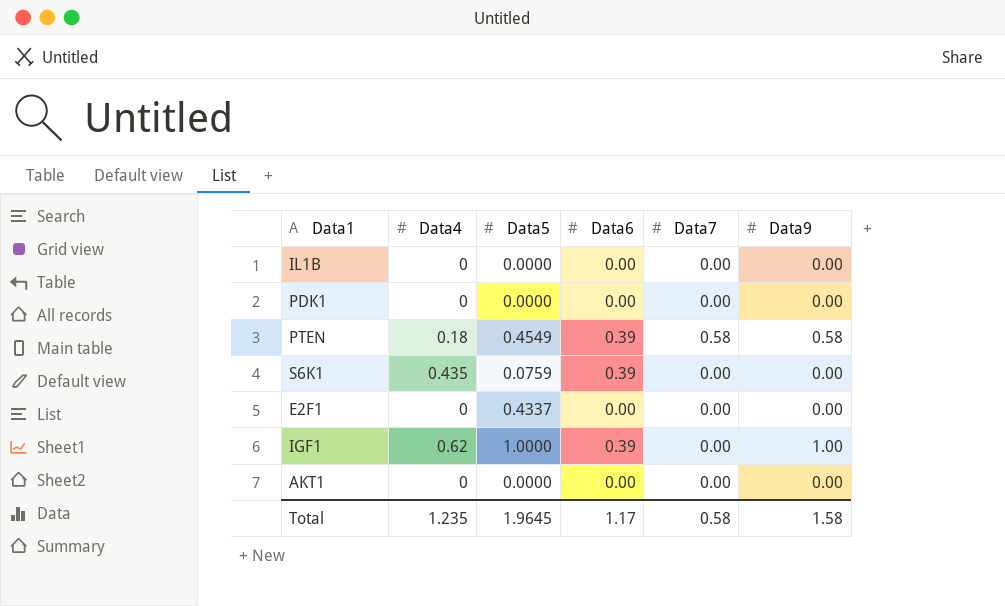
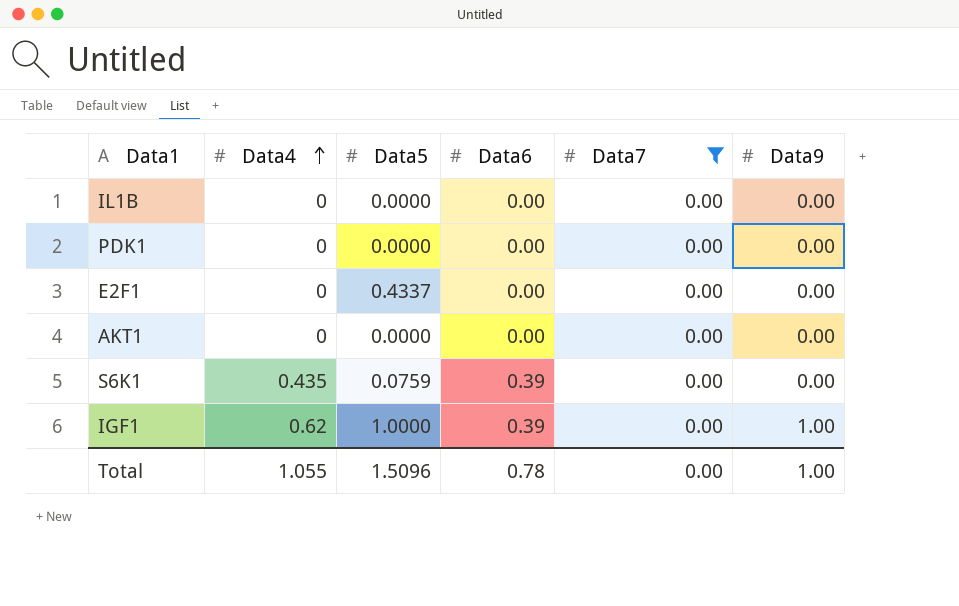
filter: none -> Data7 = 0.00
row order: none -> Data4 ascending
Total | Data4: 1.235 -> 1.055
Total | Data5: 1.9645 -> 1.5096
Total | Data6: 1.17 -> 0.78
Total | Data7: 0.58 -> 0.00
Total | Data9: 1.58 -> 1.00

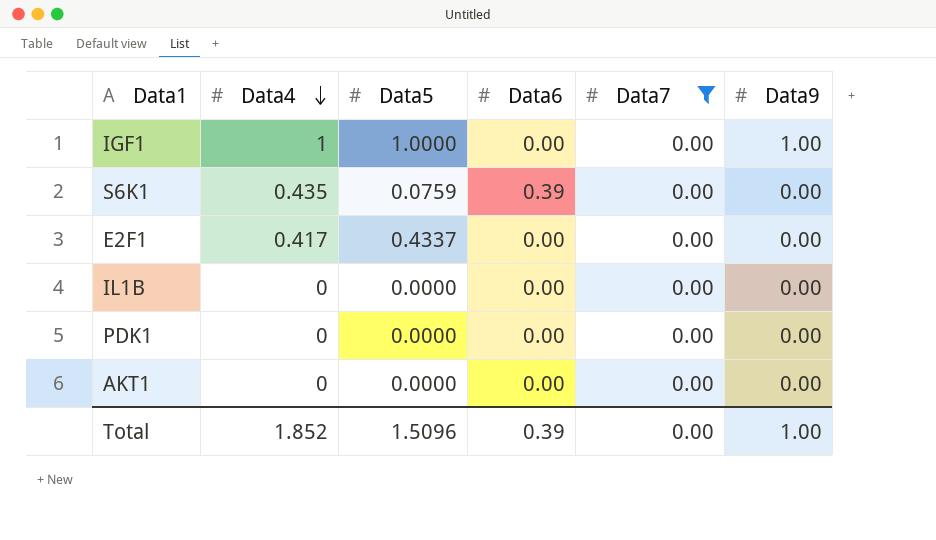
row order: Data4 ascending -> Data4 descending
IGF1 | Data4: 0.62 -> 1
IGF1 | Data6: 0.39 -> 0.00
E2F1 | Data4: 0 -> 0.417
Total | Data4: 1.055 -> 1.852
Total | Data6: 0.78 -> 0.39

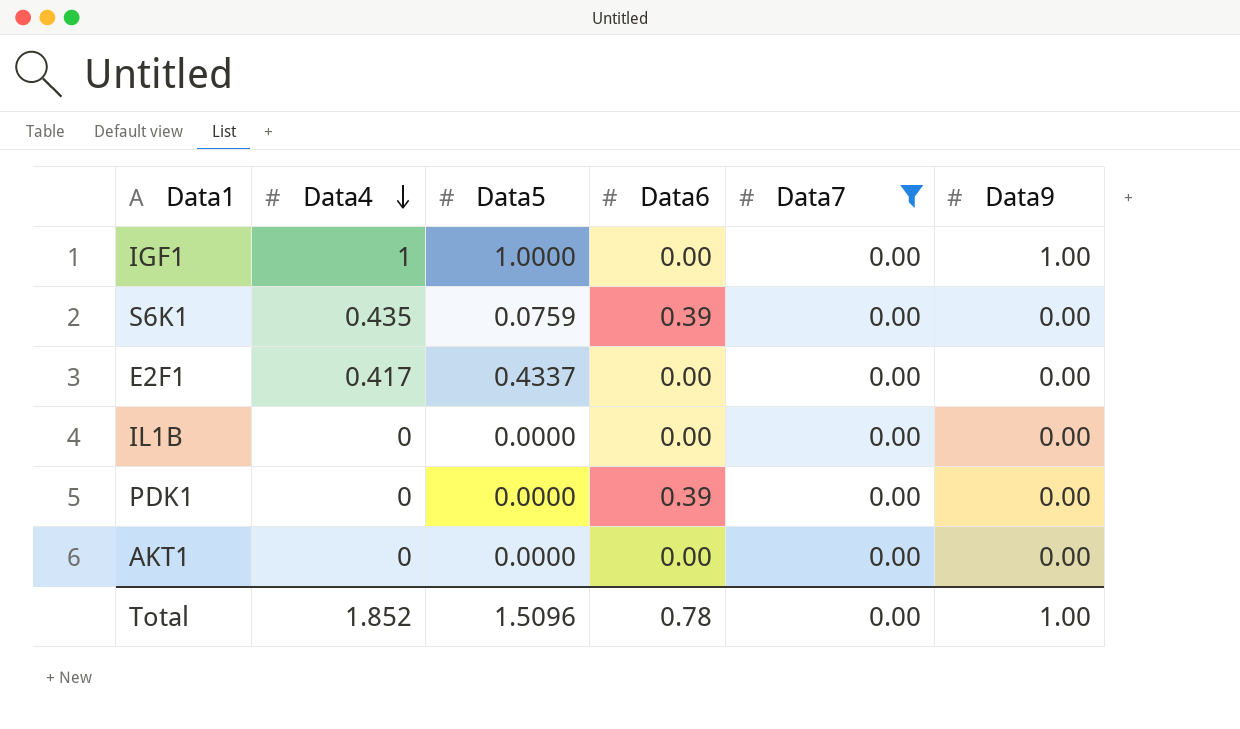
PDK1 | Data6: 0.00 -> 0.39
Total | Data6: 0.39 -> 0.78

